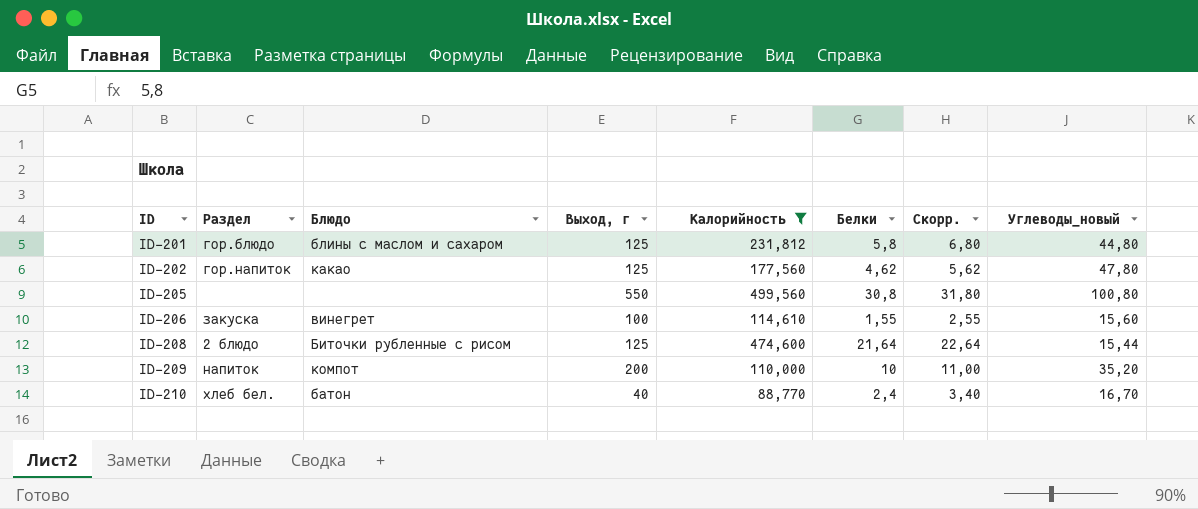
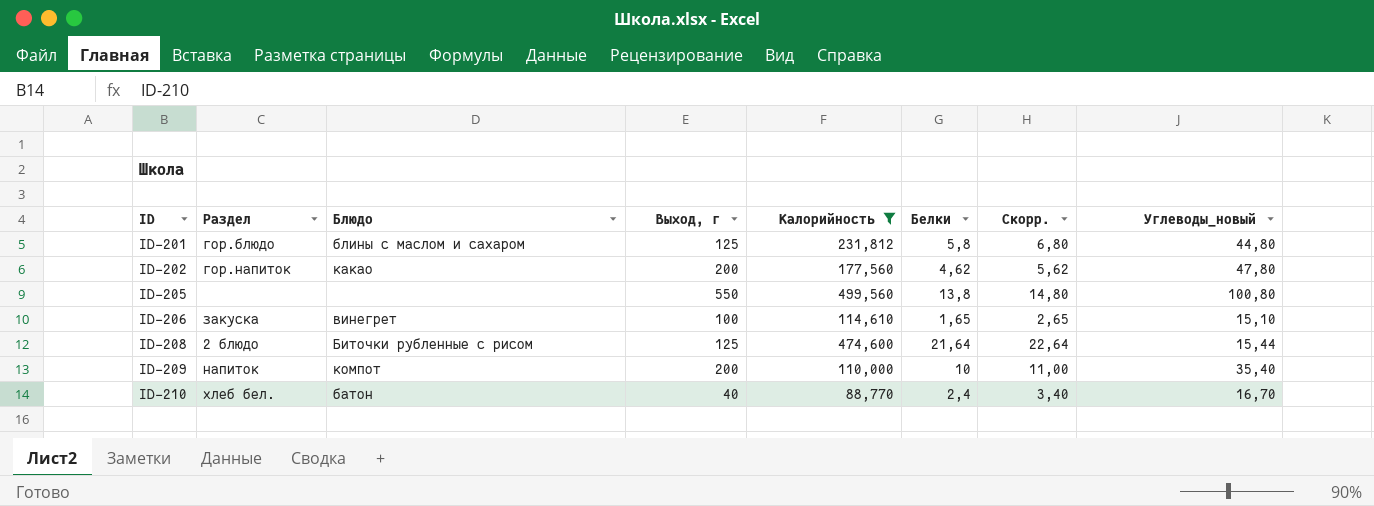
ID-202 | Выход, г: 125 -> 200
ID-205 | Белки: 30,8 -> 13,8
ID-205 | Скорр.: 31,80 -> 14,80
ID-206 | Белки: 1,55 -> 1,65
ID-206 | Скорр.: 2,55 -> 2,65
ID-206 | Углеводы_новый: 15,60 -> 15,10
ID-209 | Углеводы_новый: 35,20 -> 35,40

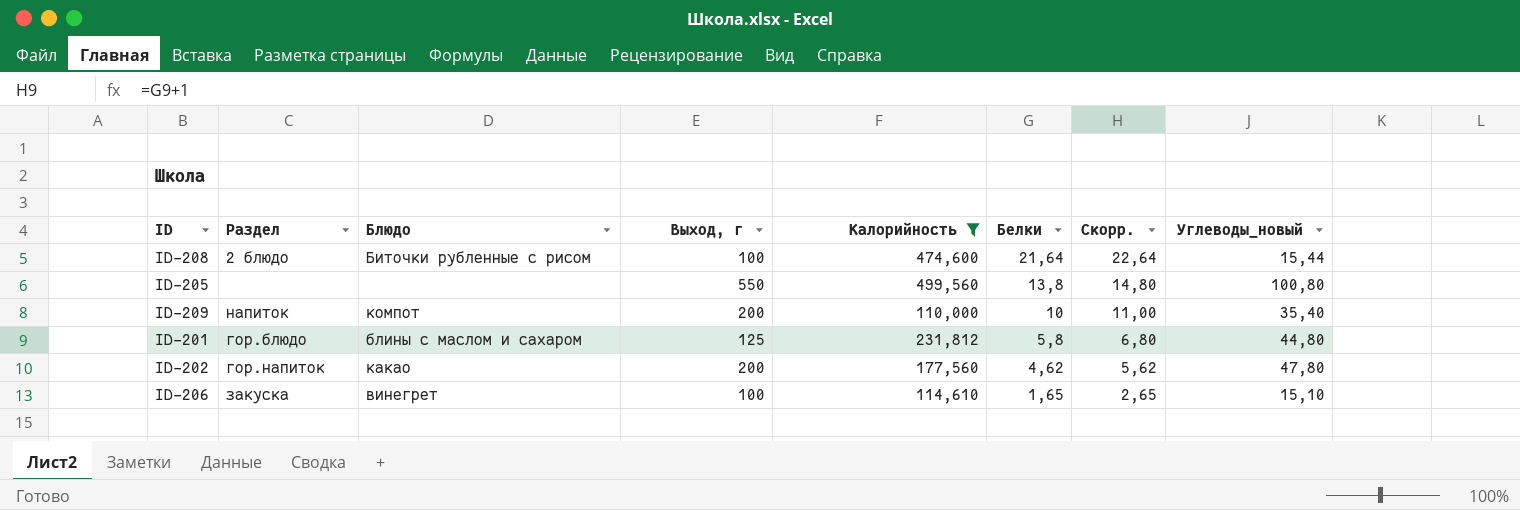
row order: ID ascending -> Белки descending
row ID-210: хлеб бел. | батон | 40 | 88,770 | 2,4 | 3,40 | 16,70 -> none
ID-208 | Выход, г: 125 -> 100

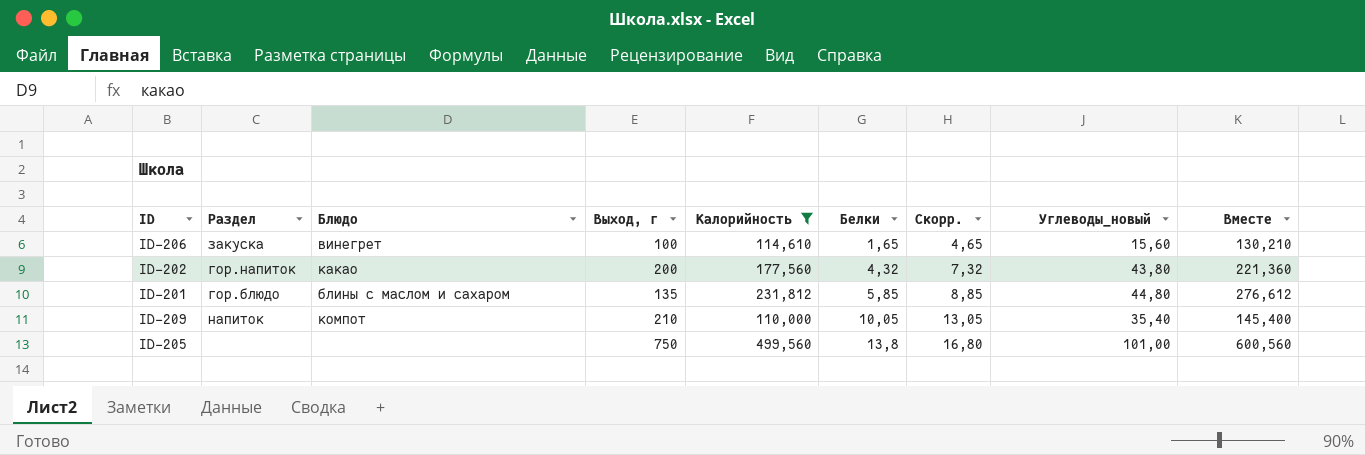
row order: Белки descending -> Белки ascending
column Скорр. | formula: [Белки] + 1 -> [Белки] + 3
column Вместе | formula: none -> [Калорийность] + [Углеводы_новый]
row ID-208: 2 блюдо | Биточки рубленные с рисом | 100 | 474,600 | 21,64 | 22,64 | 15,44 -> none
ID-206 | Углеводы_новый: 15,10 -> 15,60
ID-202 | Белки: 4,62 -> 4,32
ID-202 | Углеводы_новый: 47,80 -> 43,80
ID-201 | Выход, г: 125 -> 135
ID-201 | Белки: 5,8 -> 5,85
ID-209 | Выход, г: 200 -> 210
ID-209 | Белки: 10 -> 10,05
ID-205 | Выход, г: 550 -> 750
ID-205 | Углеводы_новый: 100,80 -> 101,00

